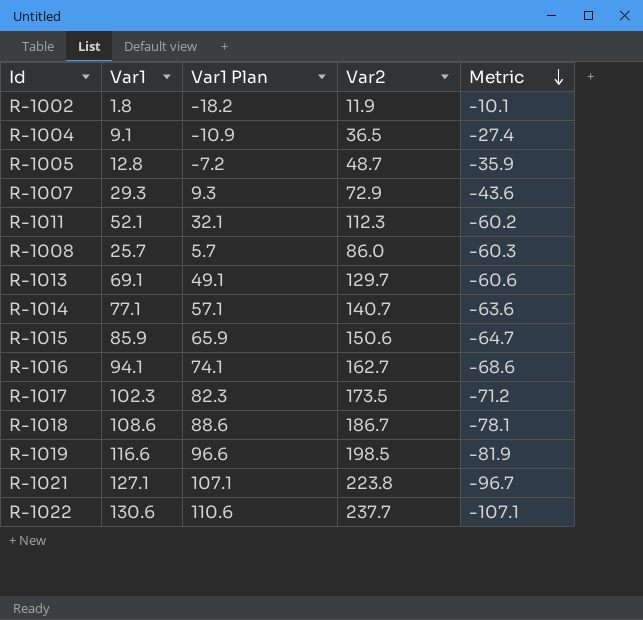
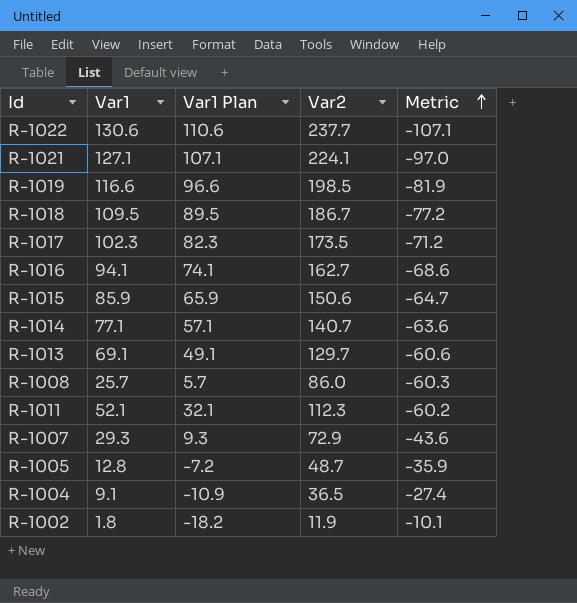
row order: Metric descending -> Metric ascending
R-1021 | Var2: 223.8 -> 224.1
R-1021 | Metric: -96.7 -> -97.0
R-1018 | Var1: 108.6 -> 109.5
R-1018 | Var1 Plan: 88.6 -> 89.5
R-1018 | Metric: -78.1 -> -77.2

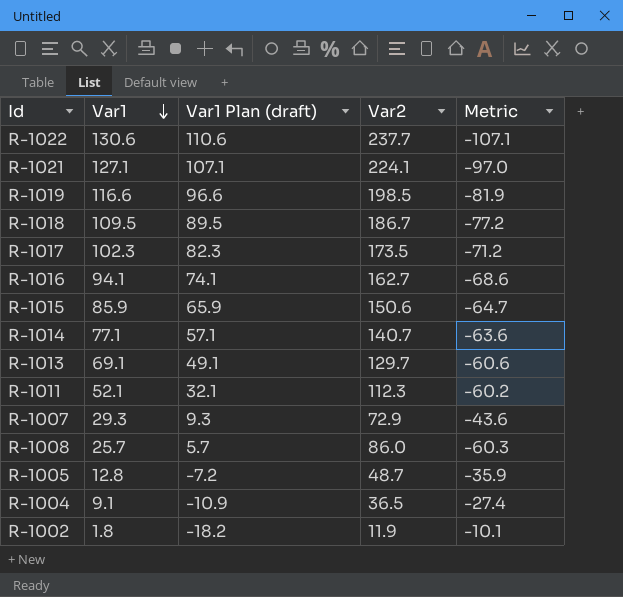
row order: Metric ascending -> Var1 descending
column name: Var1 Plan -> Var1 Plan (draft)

